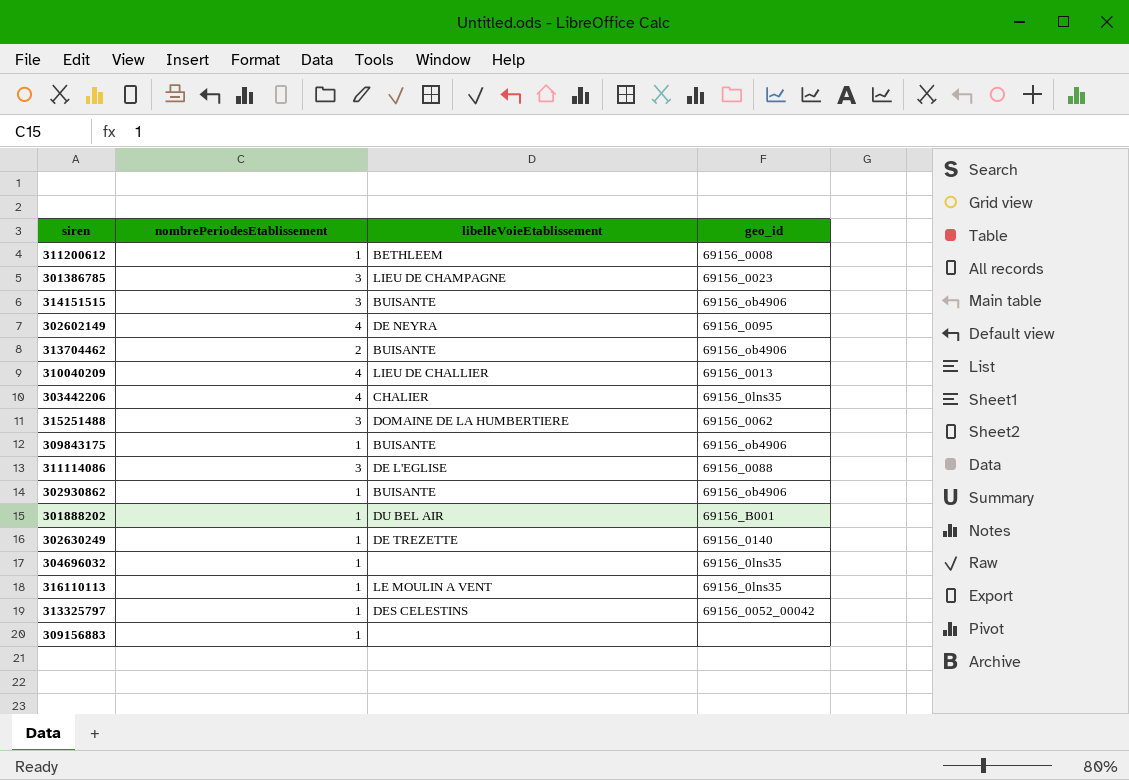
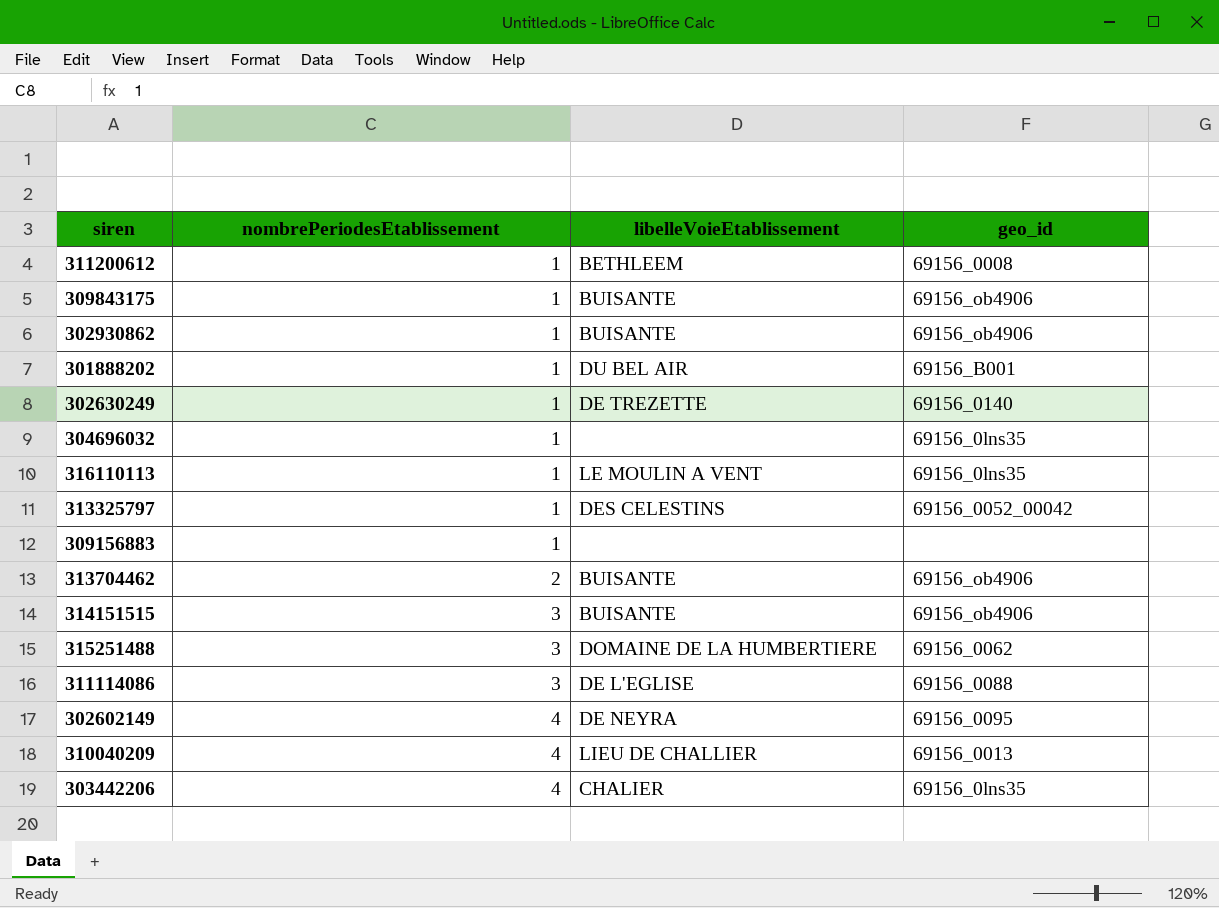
row order: none -> nombrePeriodesEtablissement ascending
row 301386785: 3 | LIEU DE CHAMPAGNE | 69156_0023 -> none

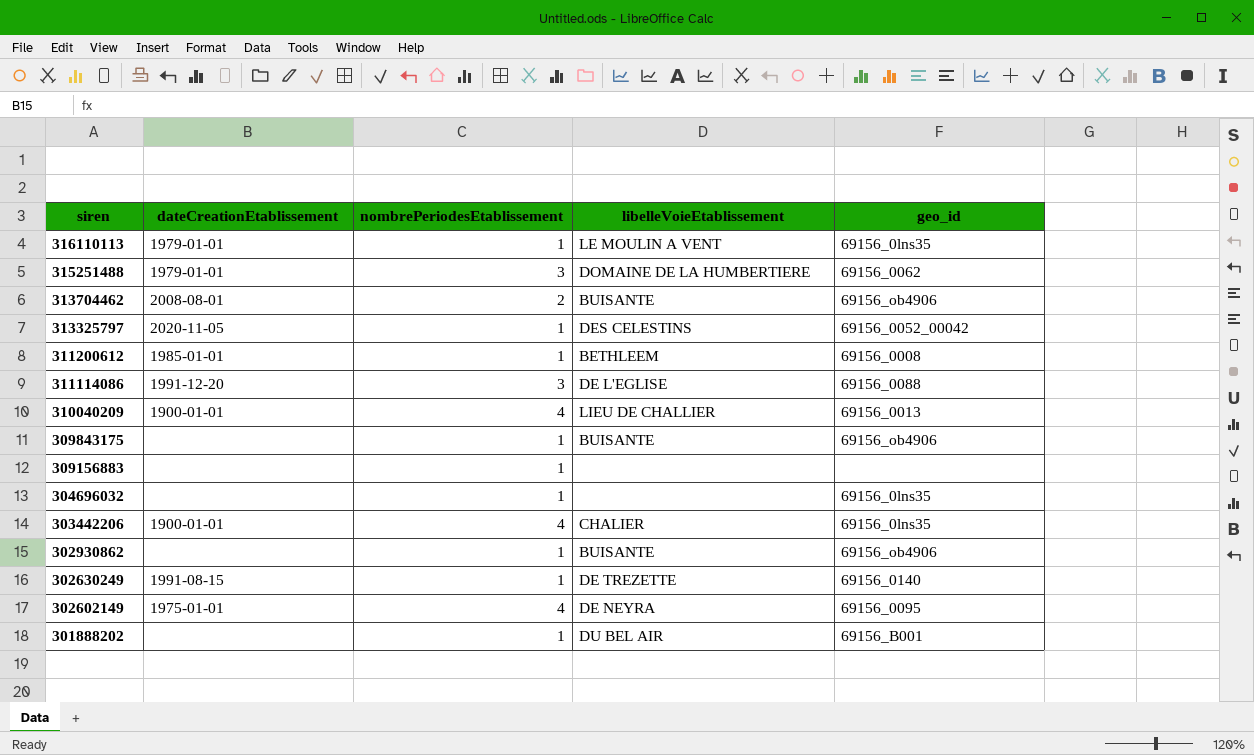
row order: nombrePeriodesEtablissement ascending -> siren descending
column dateCreationEtablissement | position: none -> 2
row 314151515: 3 | BUISANTE | 69156_ob4906 -> none

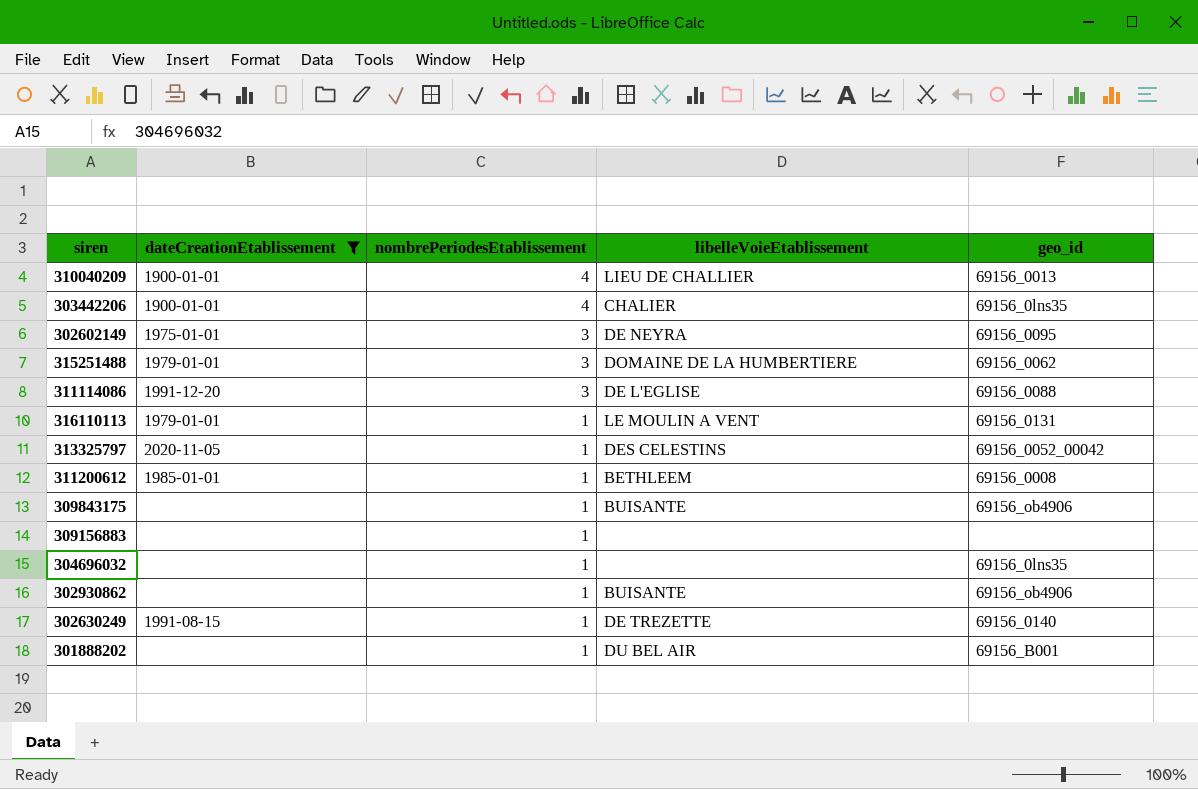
filter: none -> dateCreationEtablissement != 2008-08-01
row order: siren descending -> nombrePeriodesEtablissement descending
302602149 | nombrePeriodesEtablissement: 4 -> 3
316110113 | geo_id: 69156_0lns35 -> 69156_0131

